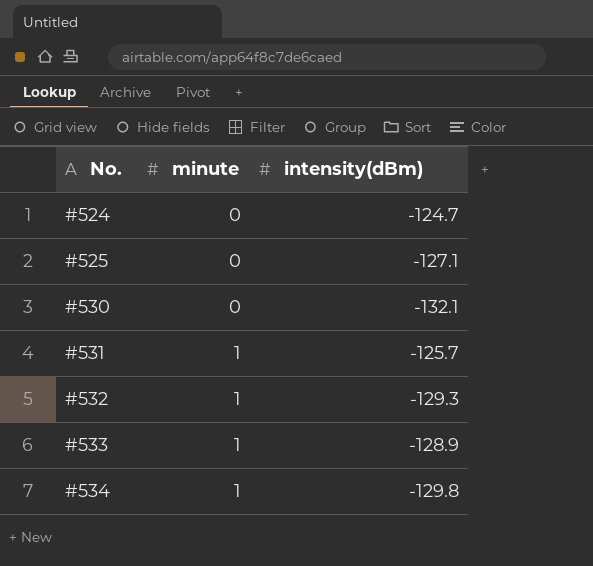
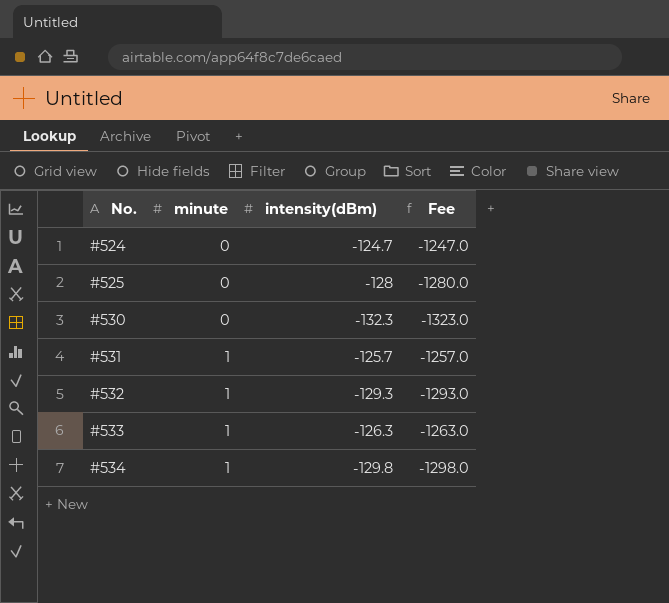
column Fee | formula: none -> [intensity(dBm)] * 10
#525 | intensity(dBm): -127.1 -> -128
#530 | intensity(dBm): -132.1 -> -132.3
#533 | intensity(dBm): -128.9 -> -126.3

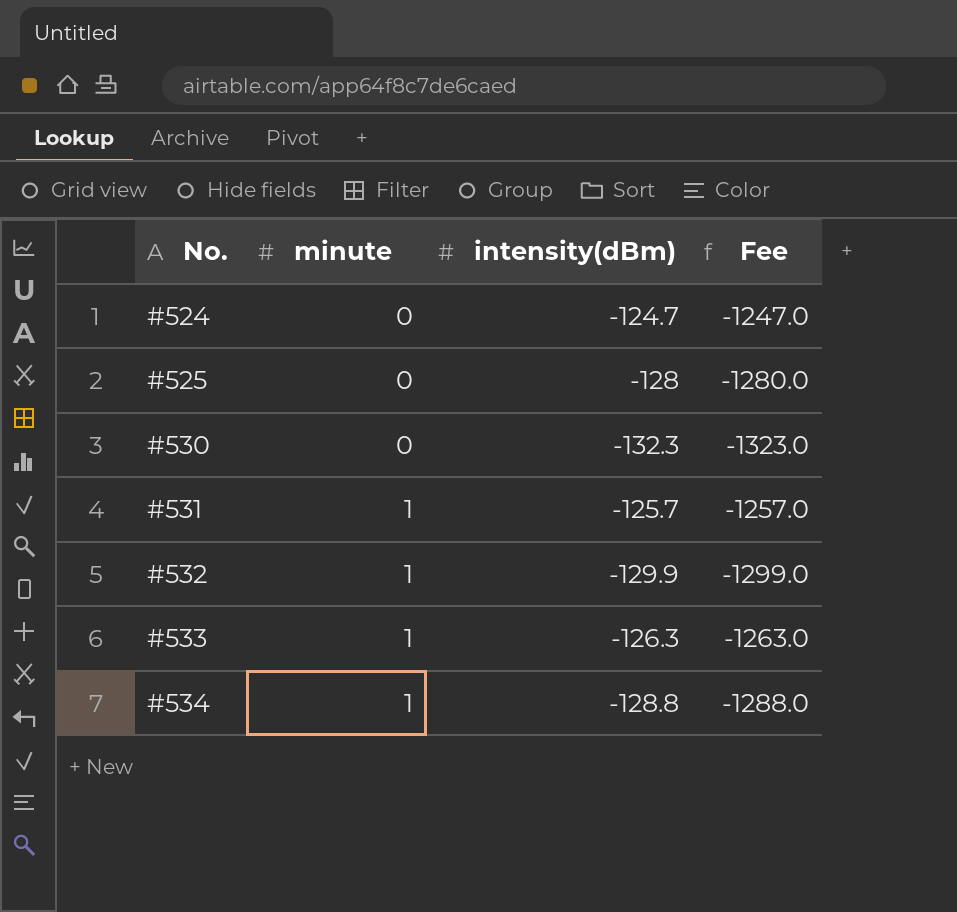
#532 | intensity(dBm): -129.3 -> -129.9
#532 | Fee: -1293.0 -> -1299.0
#534 | intensity(dBm): -129.8 -> -128.8
#534 | Fee: -1298.0 -> -1288.0

